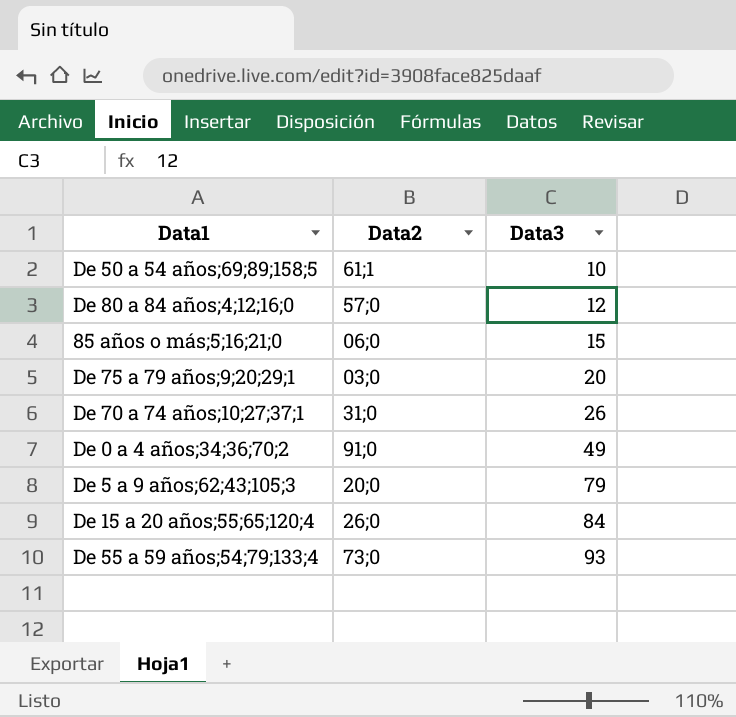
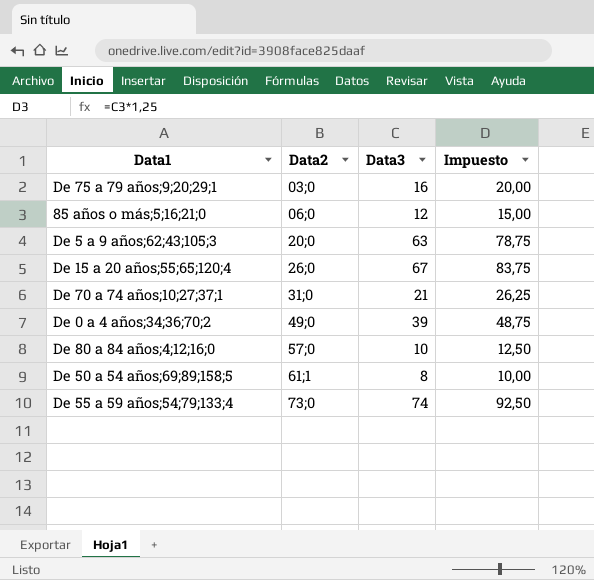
row order: Data3 ascending -> Data2 ascending
column Impuesto | formula: none -> [Data3] * 1,25
De 75 a 79 años;9;20;29;1 | Data3: 20 -> 16
85 años o más;5;16;21;0 | Data3: 15 -> 12
De 5 a 9 años;62;43;105;3 | Data3: 79 -> 63
De 15 a 20 años;55;65;120;4 | Data3: 84 -> 67
De 70 a 74 años;10;27;37;1 | Data3: 26 -> 21
De 0 a 4 años;34;36;70;2 | Data2: 91;0 -> 49;0
De 0 a 4 años;34;36;70;2 | Data3: 49 -> 39
De 80 a 84 años;4;12;16;0 | Data3: 12 -> 10
De 50 a 54 años;69;89;158;5 | Data3: 10 -> 8
De 55 a 59 años;54;79;133;4 | Data3: 93 -> 74

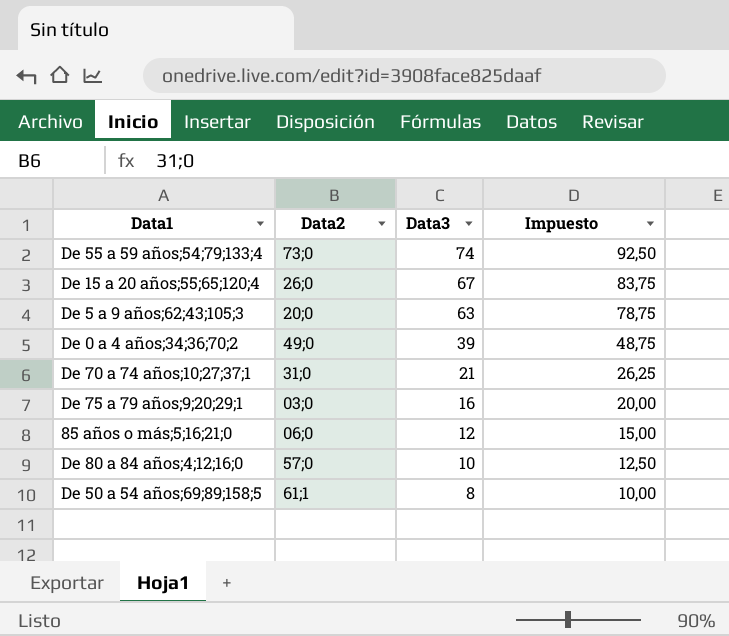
row order: Data2 ascending -> Data3 descending

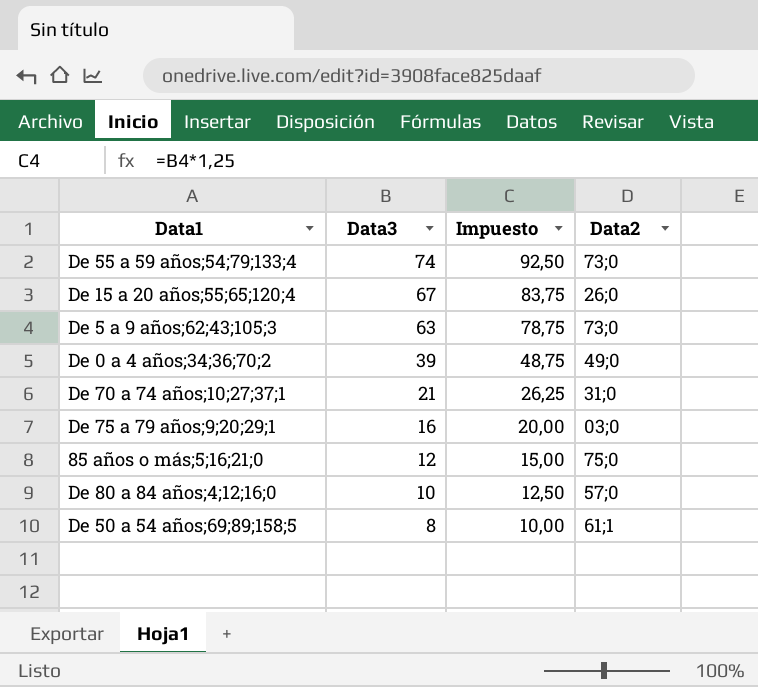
column Data2 | position: 2 -> 4
De 5 a 9 años;62;43;105;3 | Data2: 20;0 -> 73;0
85 años o más;5;16;21;0 | Data2: 06;0 -> 75;0

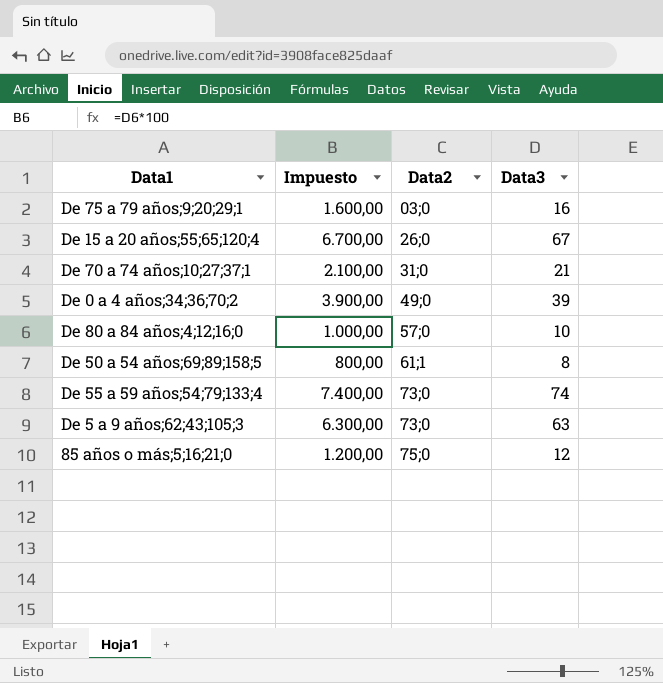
row order: Data3 descending -> Data2 ascending
column Impuesto | formula: [Data3] * 1,25 -> [Data3] * 100
column Data3 | position: 2 -> 4

